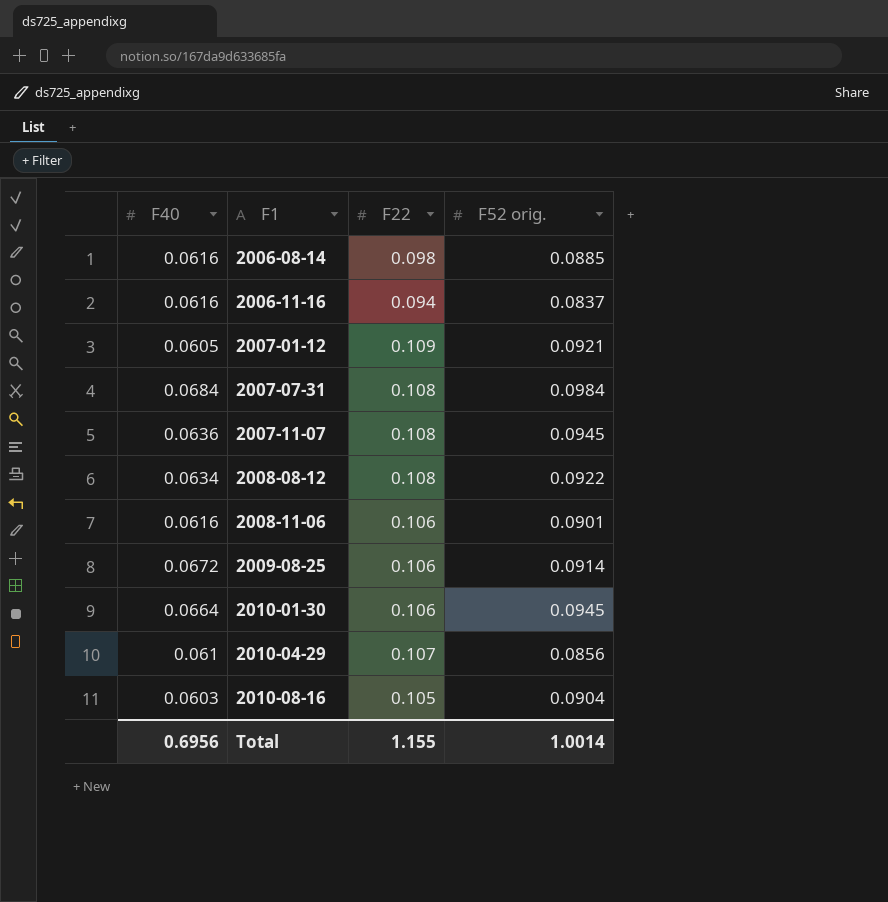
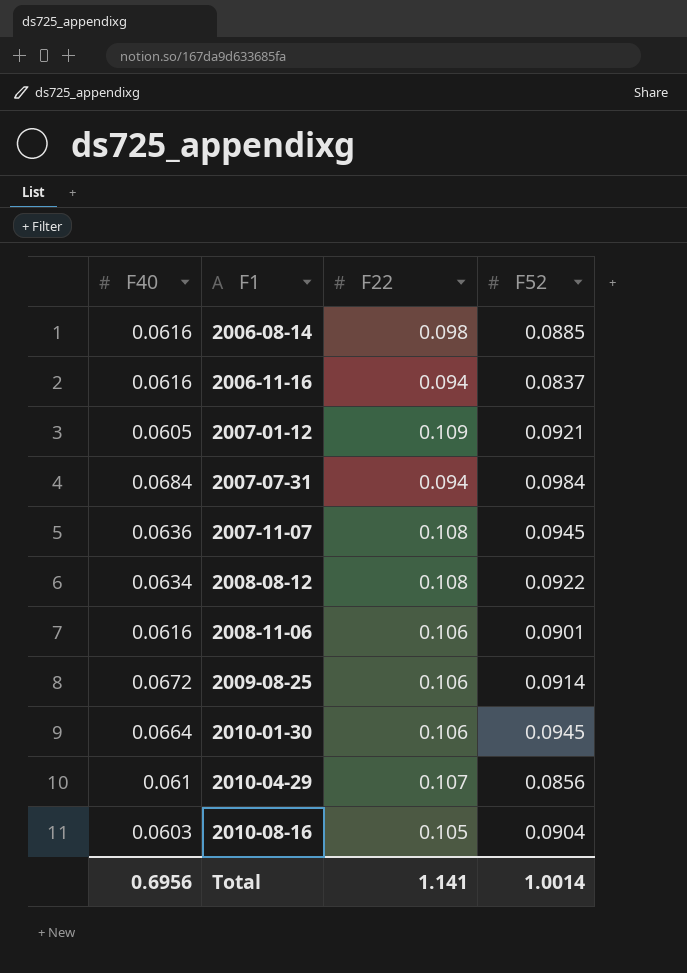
column name: F52 orig. -> F52
2007-07-31 | F22: 0.108 -> 0.094
Total | F22: 1.155 -> 1.141

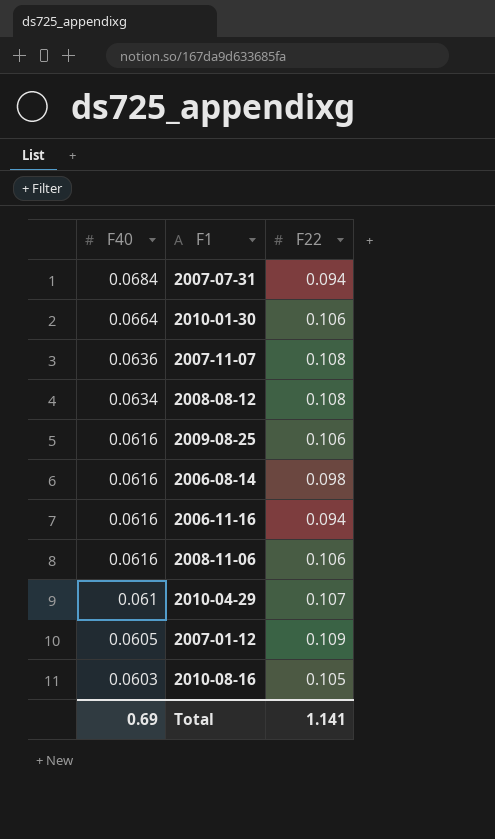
row order: F1 ascending -> F40 descending
column F52 | position: 4 -> none
2009-08-25 | F40: 0.0672 -> 0.0616
Total | F40: 0.6956 -> 0.69

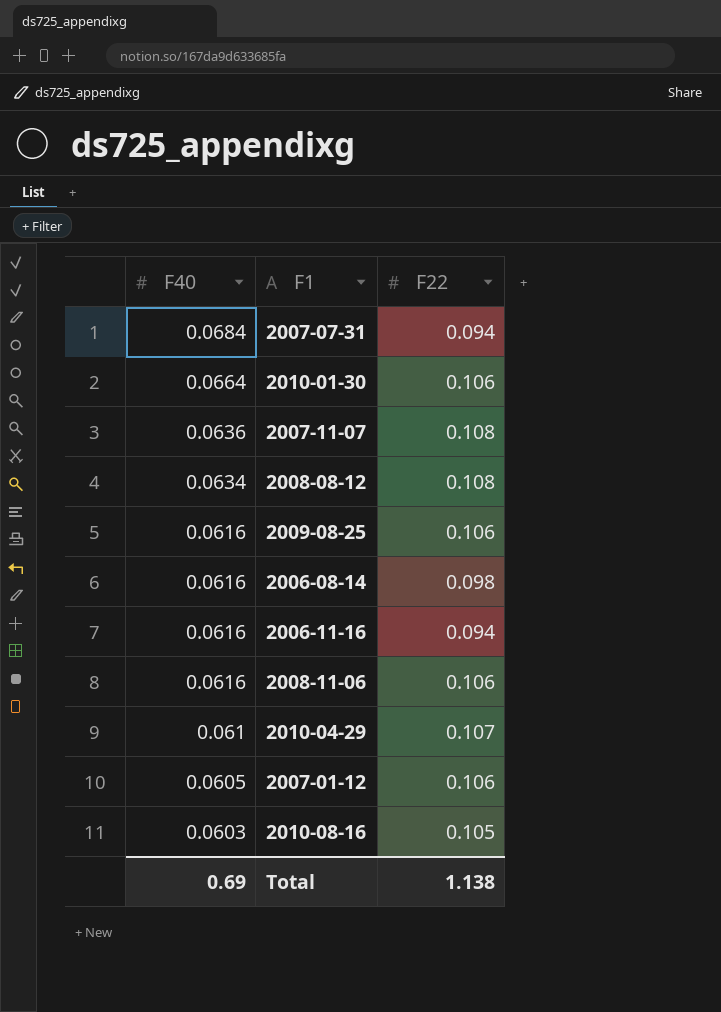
2007-01-12 | F22: 0.109 -> 0.106
Total | F22: 1.141 -> 1.138

